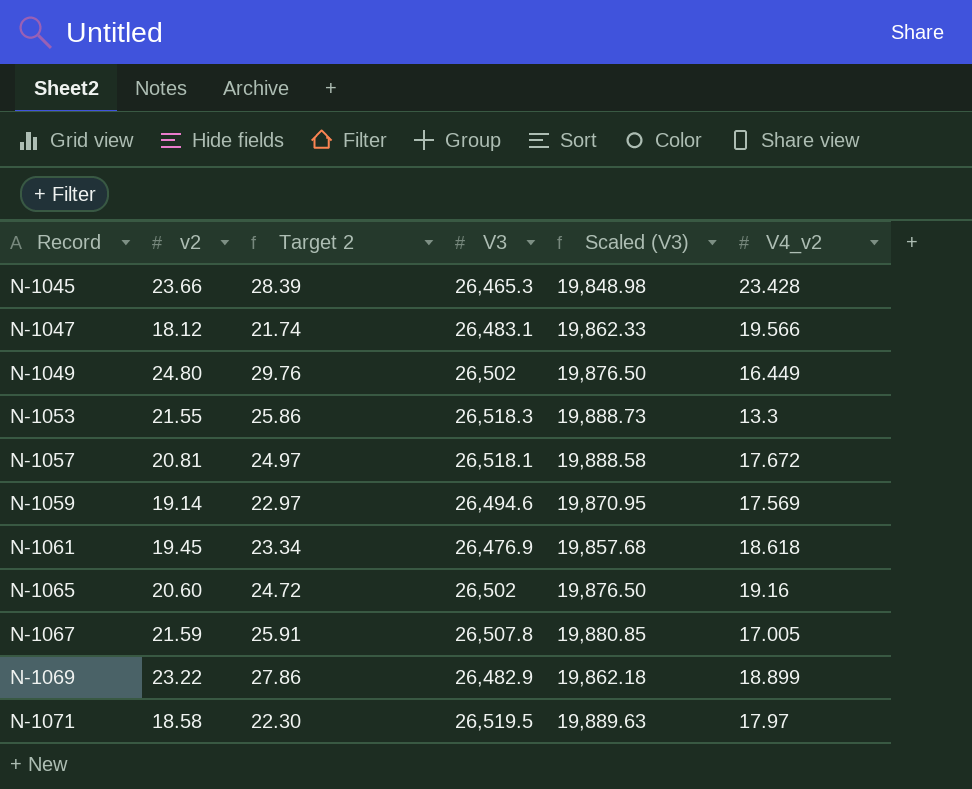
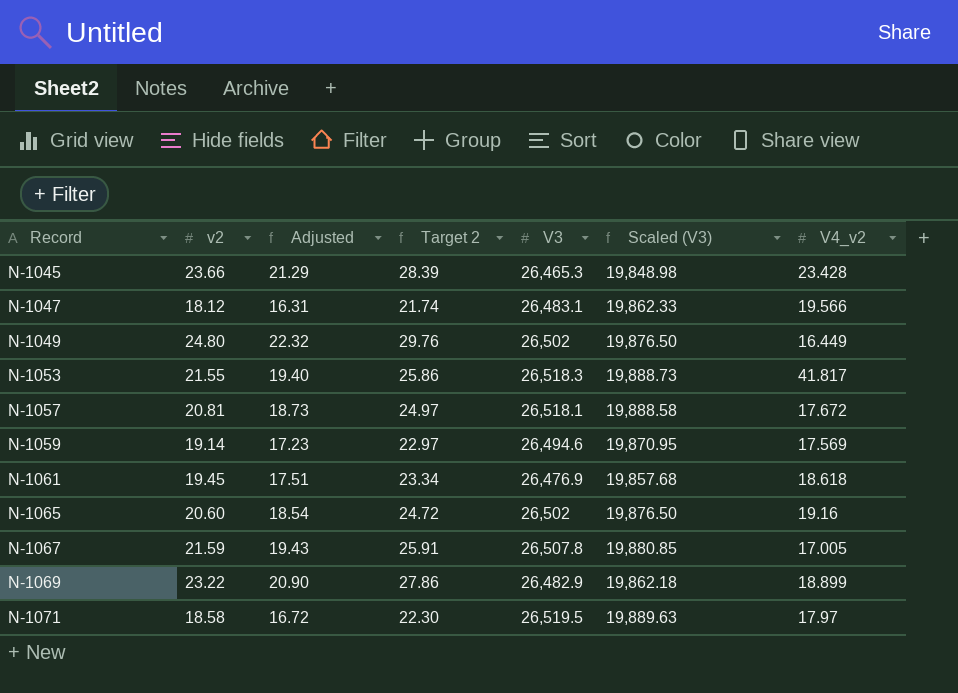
column Adjusted | formula: none -> [v2] * 0.9
N-1053 | V4_v2: 13.3 -> 41.817

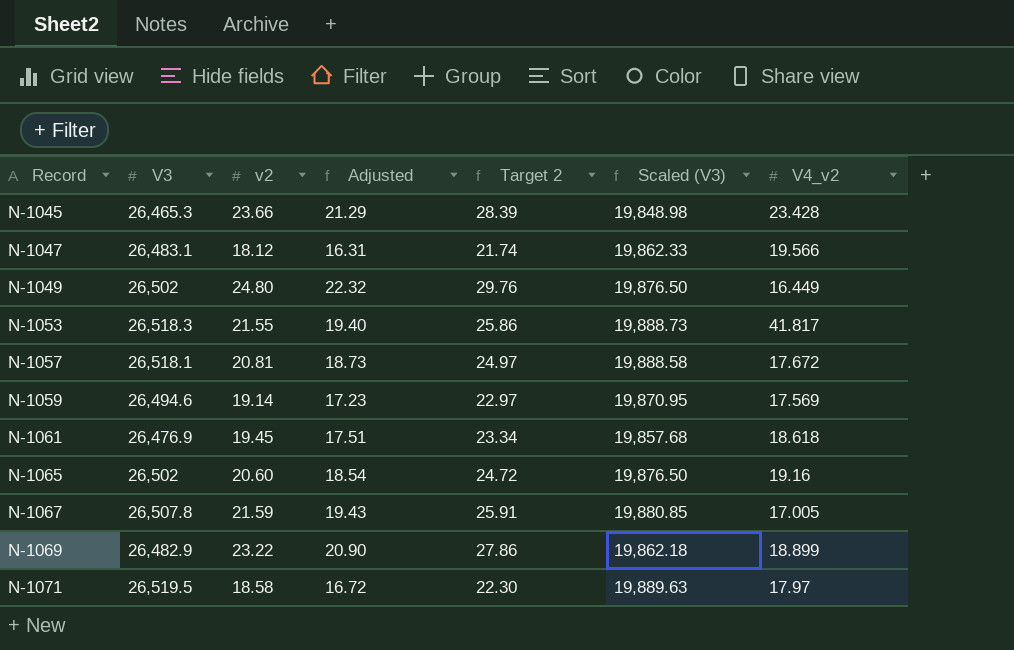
column V3 | position: 5 -> 2

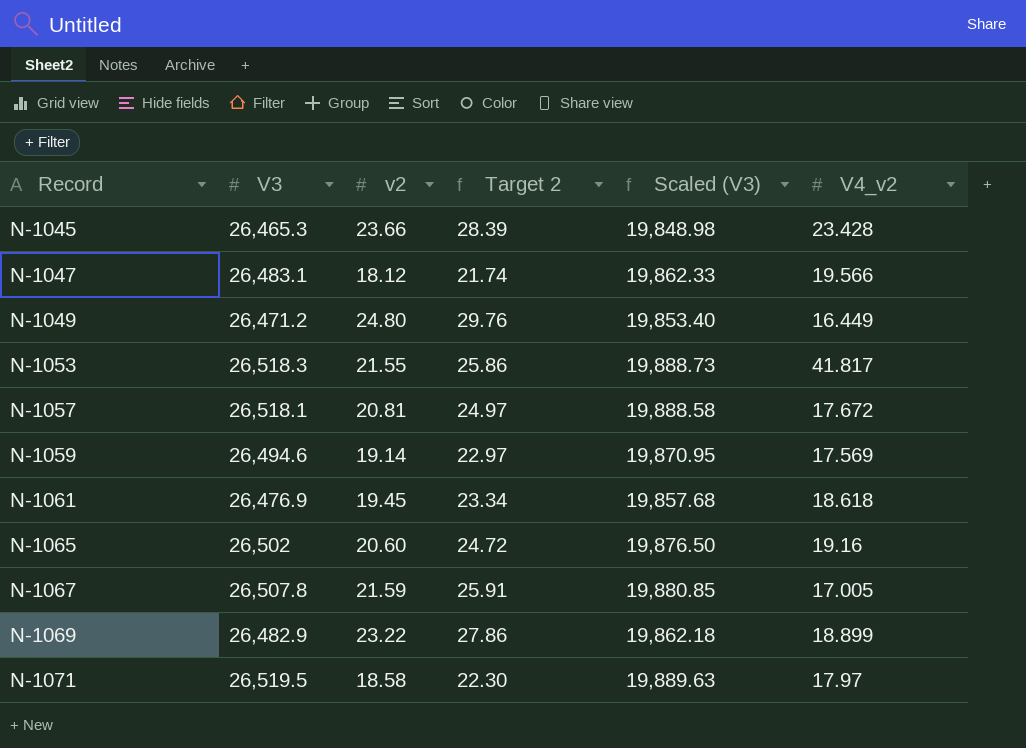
column Adjusted | formula: [v2] * 0.9 -> none
N-1049 | V3: 26,502 -> 26,471.2
N-1049 | Scaled (V3): 19,876.50 -> 19,853.40

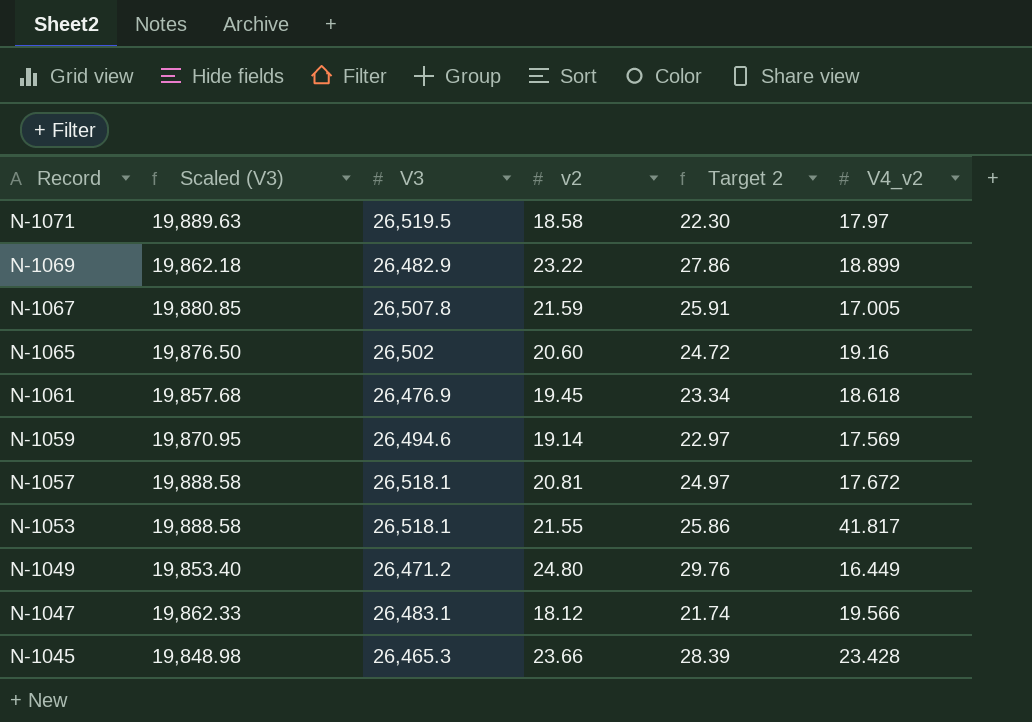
row order: Record ascending -> Record descending
column Scaled (V3) | position: 5 -> 2
N-1053 | Scaled (V3): 19,888.73 -> 19,888.58
N-1053 | V3: 26,518.3 -> 26,518.1

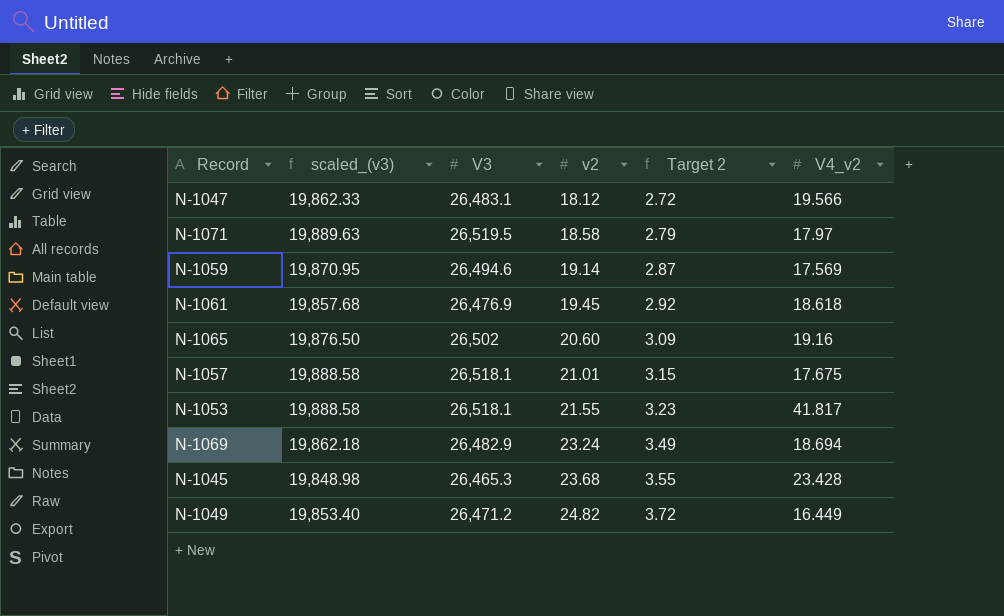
row order: Record descending -> v2 ascending
column name: Scaled (V3) -> scaled_(v3)
column Target 2 | formula: [v2] * 1.2 -> [v2] * 0.15
row N-1067: 19,880.85 | 26,507.8 | 21.59 | 25.91 | 17.005 -> none
N-1057 | v2: 20.81 -> 21.01
N-1057 | V4_v2: 17.672 -> 17.675
N-1069 | v2: 23.22 -> 23.24
N-1069 | V4_v2: 18.899 -> 18.694
N-1045 | v2: 23.66 -> 23.68
N-1049 | v2: 24.80 -> 24.82

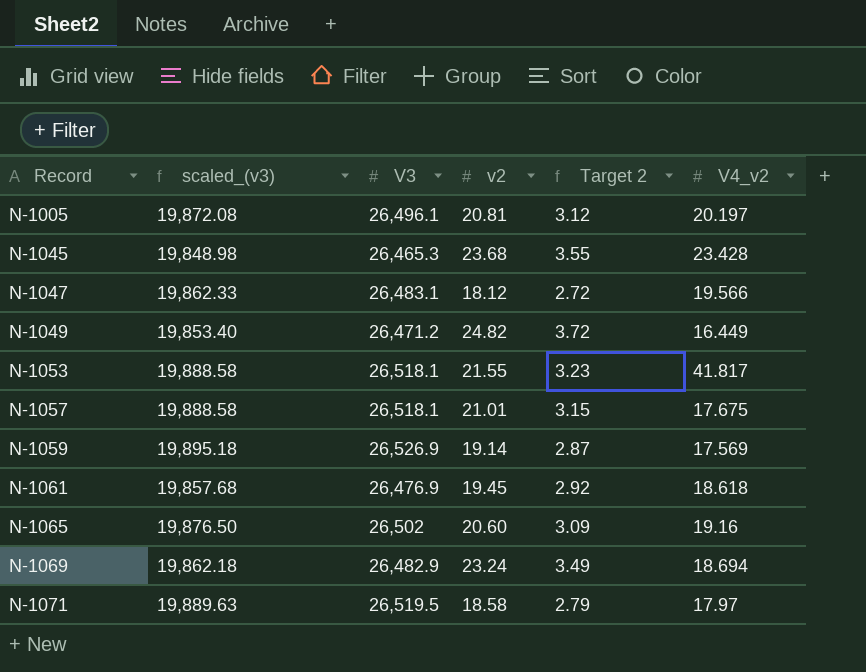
row order: v2 ascending -> Record ascending
row N-1005: none -> 19,872.08 | 26,496.1 | 20.81 | 3.12 | 20.197
N-1059 | scaled_(v3): 19,870.95 -> 19,895.18
N-1059 | V3: 26,494.6 -> 26,526.9

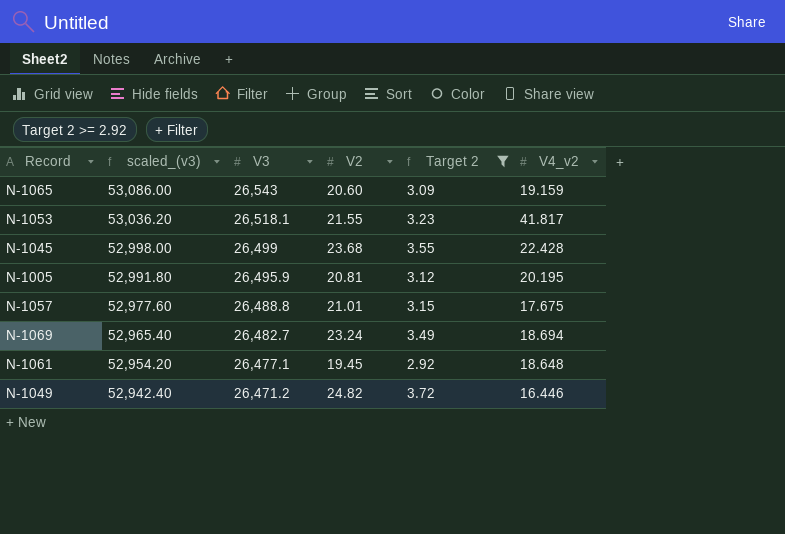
filter: none -> Target 2 >= 2.92
row order: Record ascending -> scaled_(v3) descending
column scaled_(v3) | formula: [V3] * 0.75 -> [V3] * 2
column name: v2 -> V2
N-1065 | V3: 26,502 -> 26,543
N-1065 | V4_v2: 19.16 -> 19.159
N-1045 | V3: 26,465.3 -> 26,499
N-1045 | V4_v2: 23.428 -> 22.428
N-1005 | V3: 26,496.1 -> 26,495.9
N-1005 | V4_v2: 20.197 -> 20.195
N-1057 | V3: 26,518.1 -> 26,488.8
N-1069 | V3: 26,482.9 -> 26,482.7
N-1061 | V3: 26,476.9 -> 26,477.1
N-1061 | V4_v2: 18.618 -> 18.648
N-1049 | V4_v2: 16.449 -> 16.446

